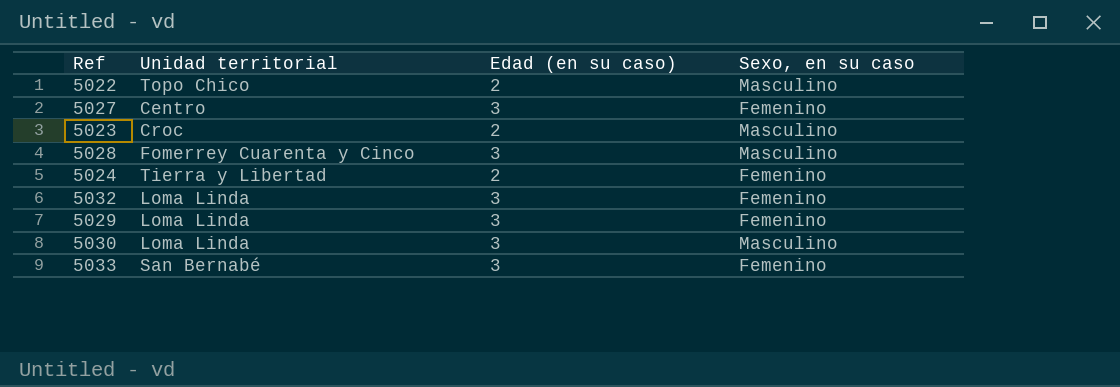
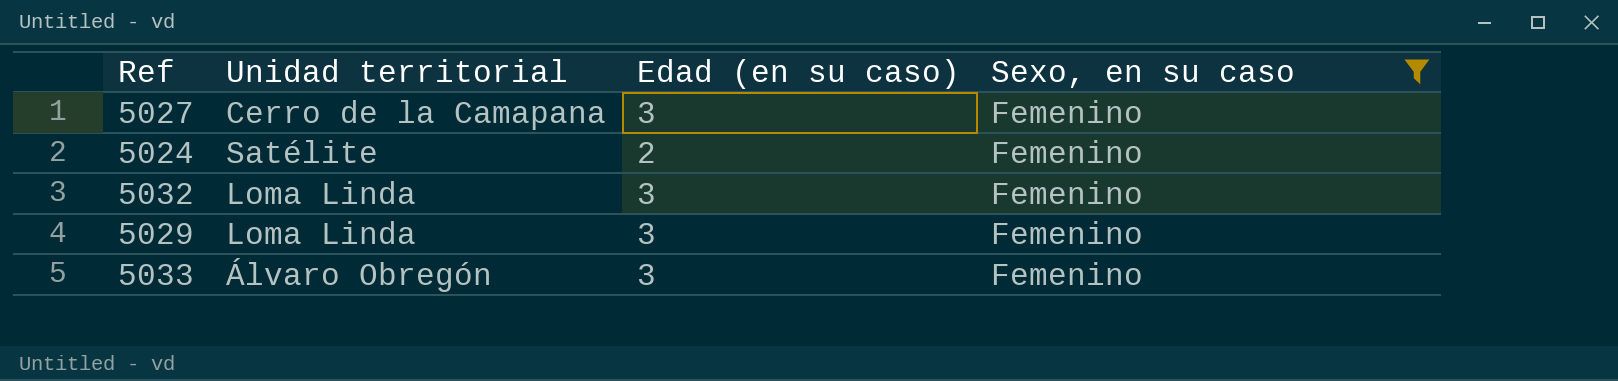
filter: none -> Sexo, en su caso = Femenino
5027 | Unidad territorial: Centro -> Cerro de la Camapana
5024 | Unidad territorial: Tierra y Libertad -> Satélite
5033 | Unidad territorial: San Bernabé -> Álvaro Obregón

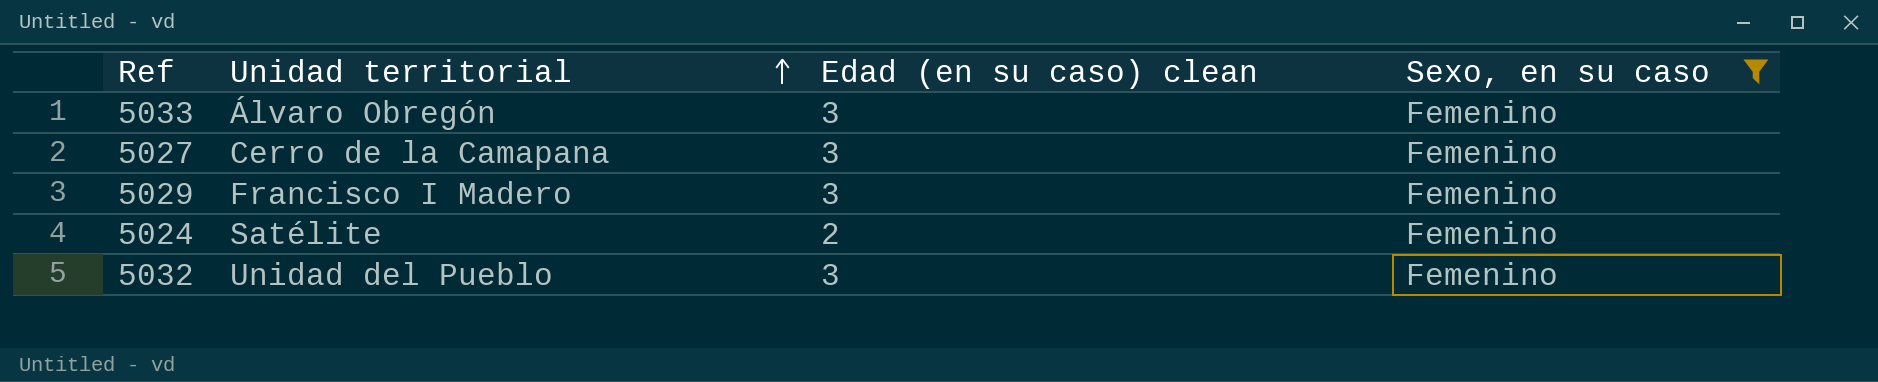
row order: none -> Unidad territorial ascending
column name: Edad (en su caso) -> Edad (en su caso) clean
5029 | Unidad territorial: Loma Linda -> Francisco I Madero
5032 | Unidad territorial: Loma Linda -> Unidad del Pueblo

